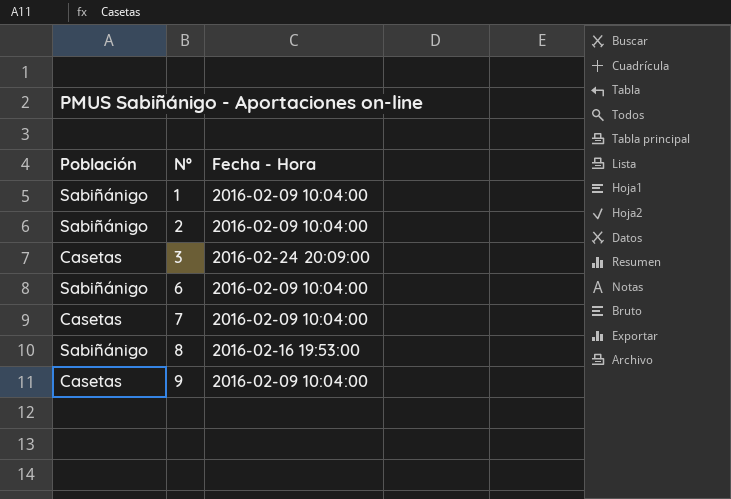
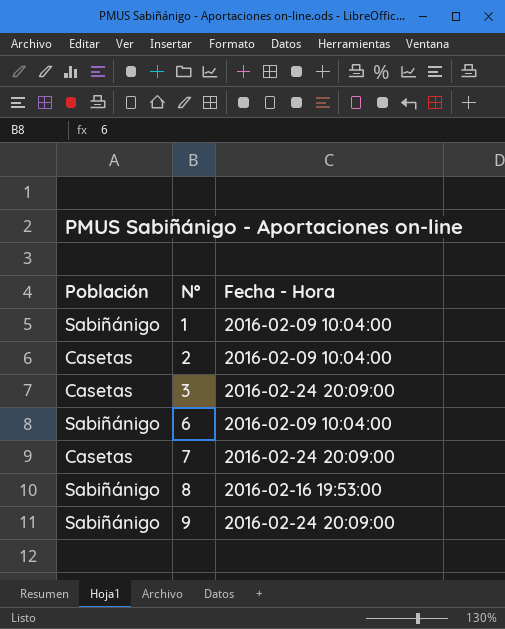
2 | Población: Sabiñánigo -> Casetas
7 | Fecha - Hora: 2016-02-09 10:04:00 -> 2016-02-24 20:09:00
9 | Población: Casetas -> Sabiñánigo
9 | Fecha - Hora: 2016-02-09 10:04:00 -> 2016-02-24 20:09:00

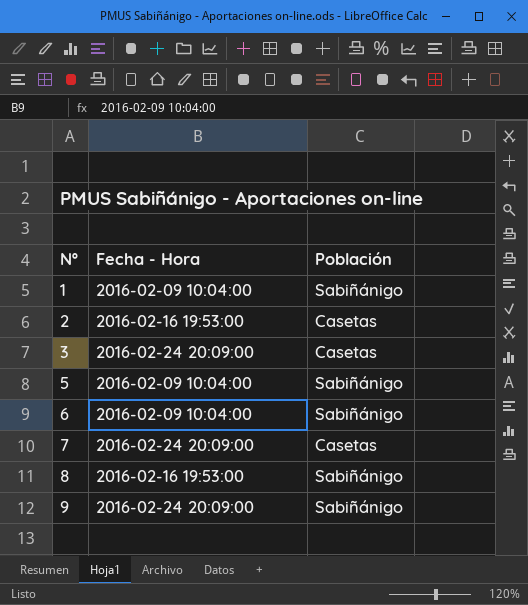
column Población | position: 1 -> 3
2 | Fecha - Hora: 2016-02-09 10:04:00 -> 2016-02-16 19:53:00
row 5: none -> 2016-02-09 10:04:00 | Sabiñánigo

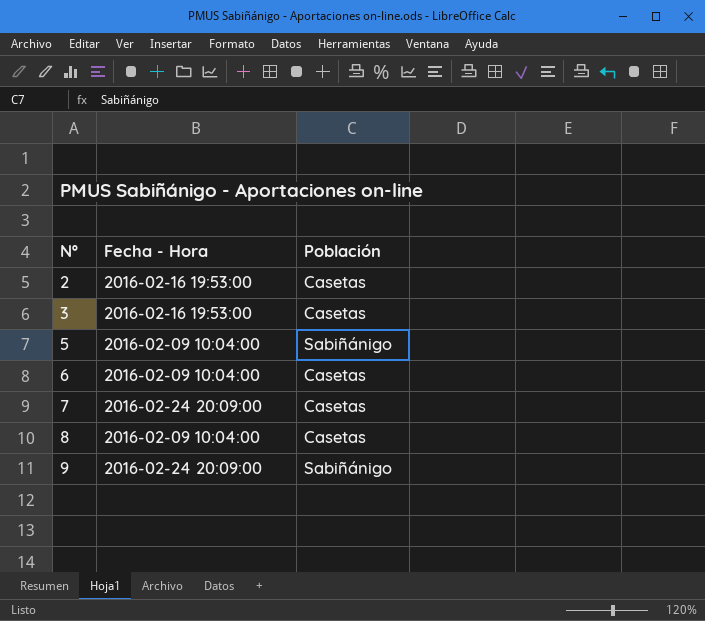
row 1: 2016-02-09 10:04:00 | Sabiñánigo -> none
3 | Fecha - Hora: 2016-02-24 20:09:00 -> 2016-02-16 19:53:00
6 | Población: Sabiñánigo -> Casetas
8 | Fecha - Hora: 2016-02-16 19:53:00 -> 2016-02-09 10:04:00
8 | Población: Sabiñánigo -> Casetas

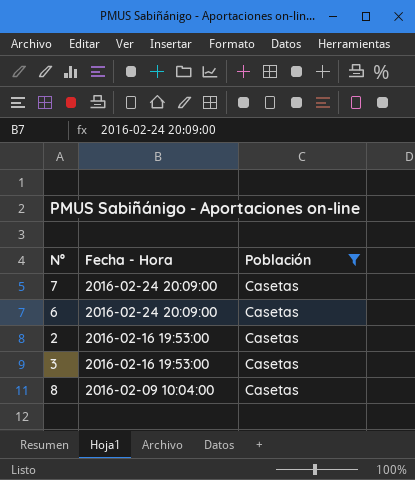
filter: none -> Población = Casetas
row order: Nº ascending -> Fecha - Hora descending
6 | Fecha - Hora: 2016-02-09 10:04:00 -> 2016-02-24 20:09:00

